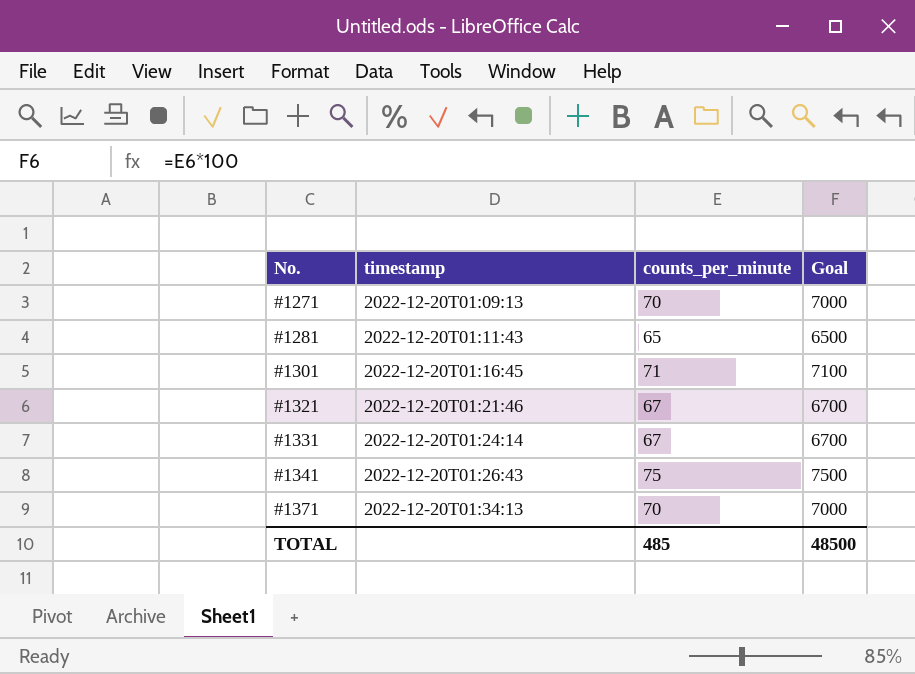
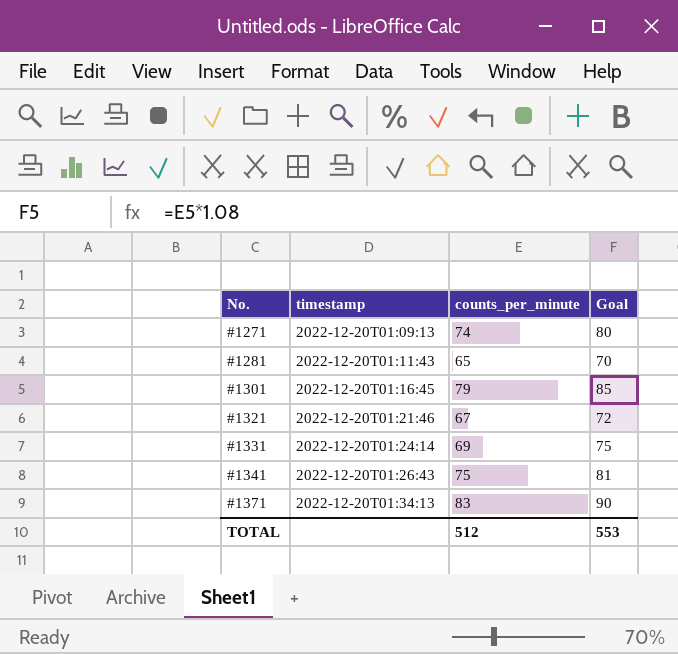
column Goal | formula: [counts_per_minute] * 100 -> [counts_per_minute] * 1.08
#1271 | counts_per_minute: 70 -> 74
#1301 | counts_per_minute: 71 -> 79
#1331 | counts_per_minute: 67 -> 69
#1371 | counts_per_minute: 70 -> 83
TOTAL | counts_per_minute: 485 -> 512
TOTAL | Goal: 48500 -> 553

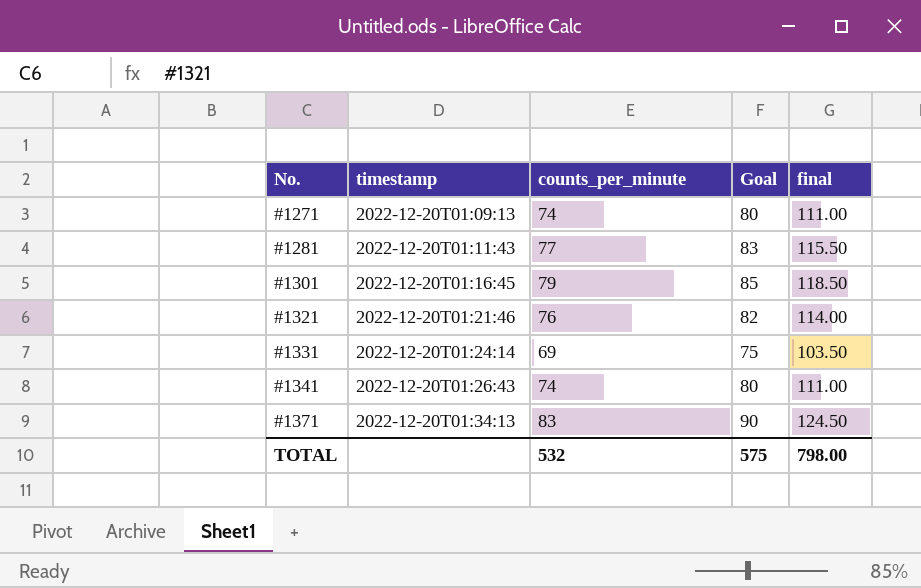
column final | formula: none -> [counts_per_minute] * 1.5
#1281 | counts_per_minute: 65 -> 77
#1281 | Goal: 70 -> 83
#1321 | counts_per_minute: 67 -> 76
#1321 | Goal: 72 -> 82
#1341 | counts_per_minute: 75 -> 74
#1341 | Goal: 81 -> 80
TOTAL | counts_per_minute: 512 -> 532
TOTAL | Goal: 553 -> 575

